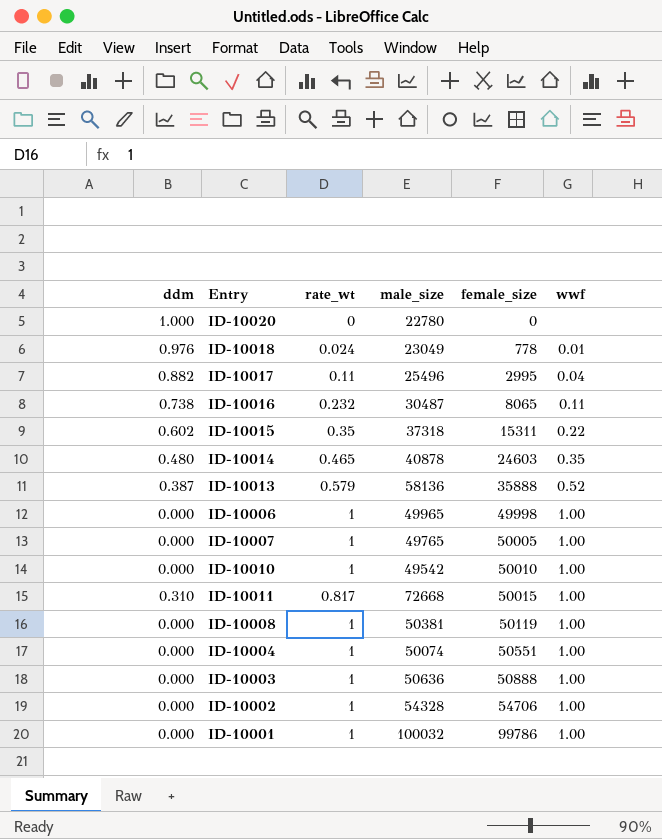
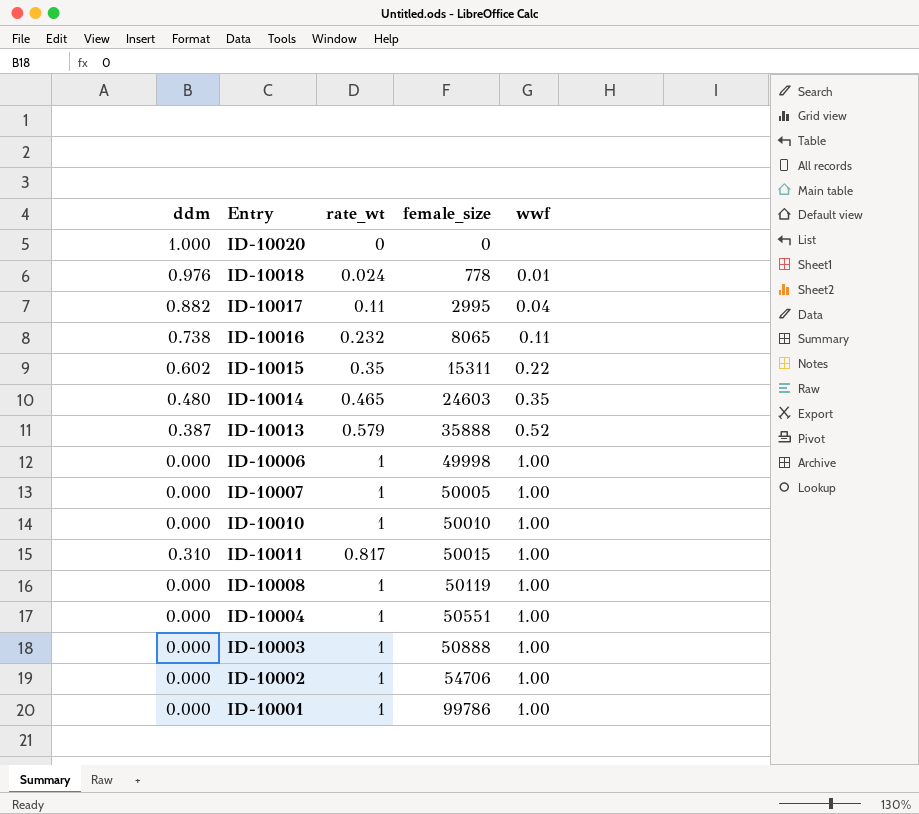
column male_size | position: 4 -> none

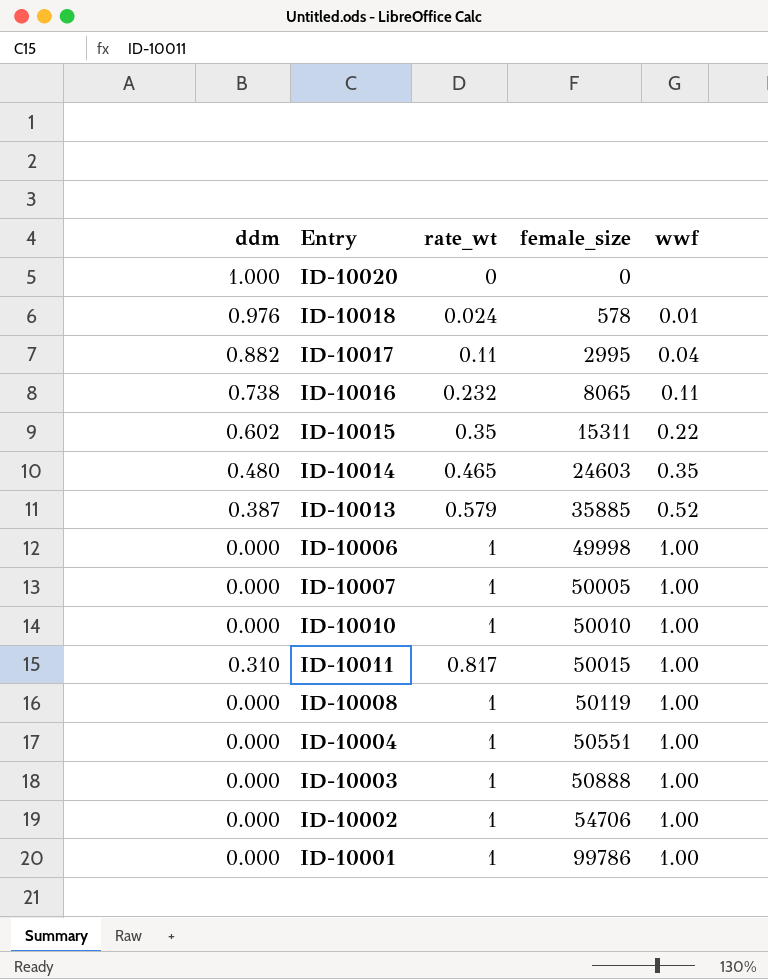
ID-10018 | female_size: 778 -> 578
ID-10013 | female_size: 35888 -> 35885

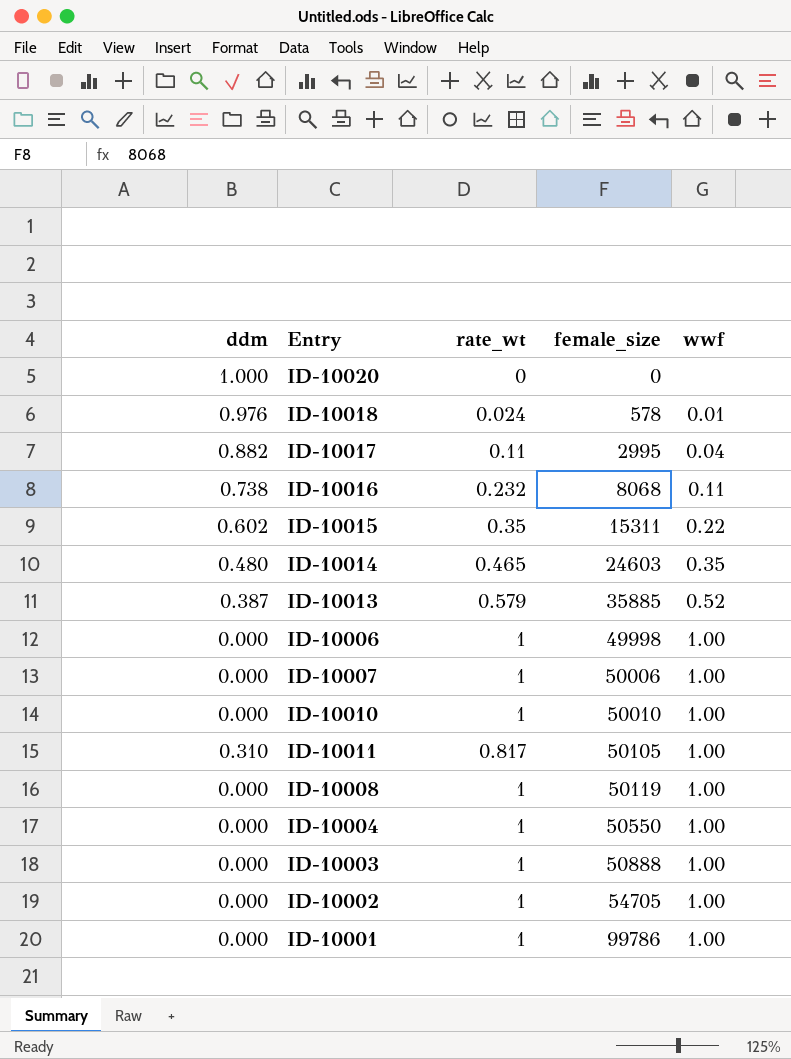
ID-10016 | female_size: 8065 -> 8068
ID-10007 | female_size: 50005 -> 50006
ID-10011 | female_size: 50015 -> 50105
ID-10004 | female_size: 50551 -> 50550
ID-10002 | female_size: 54706 -> 54705

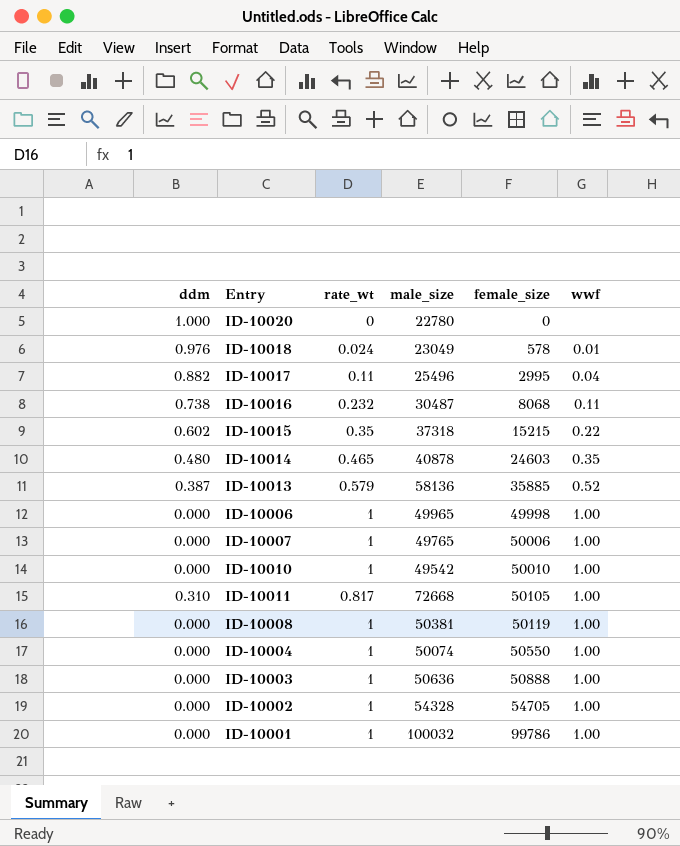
column male_size | position: none -> 4
ID-10015 | female_size: 15311 -> 15215

